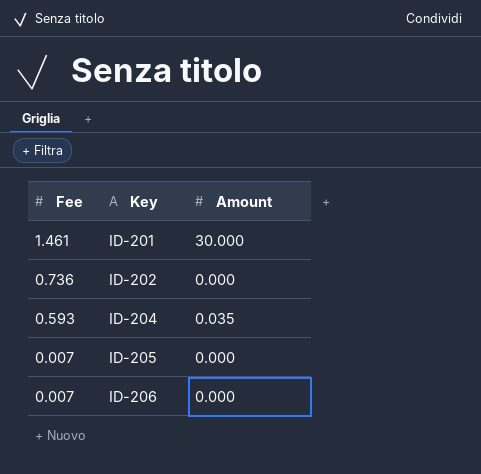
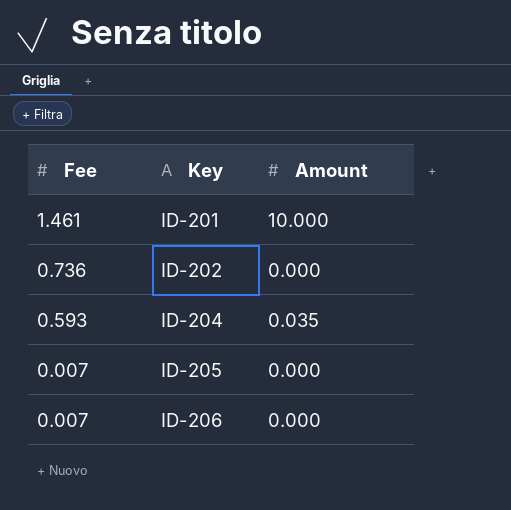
ID-201 | Amount: 30.000 -> 10.000

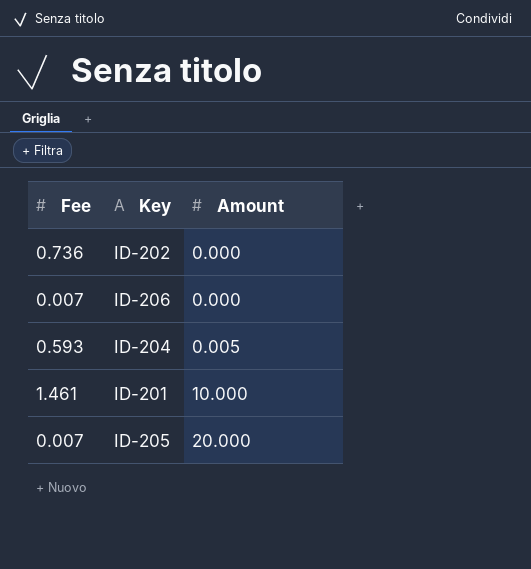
row order: Fee descending -> Amount ascending
ID-204 | Amount: 0.035 -> 0.005
ID-205 | Amount: 0.000 -> 20.000

